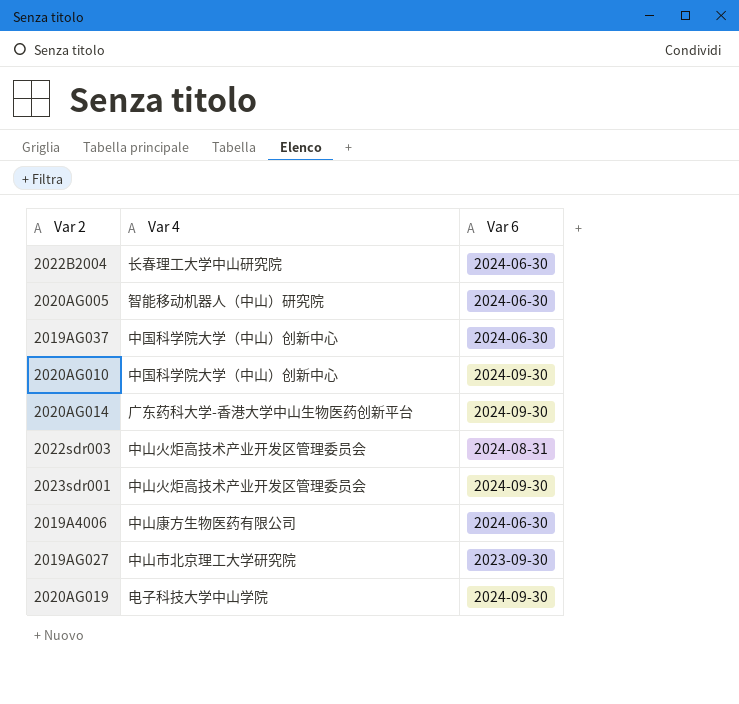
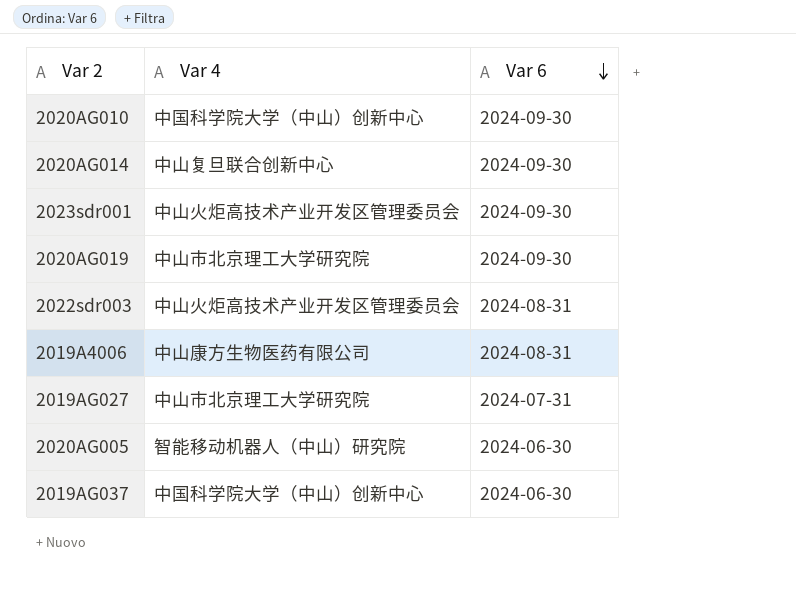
row order: none -> Var 6 descending
row 2022B2004: 长春理工大学中山研究院 | 2024-06-30 -> none
2020AG014 | Var 4: 广东药科大学-香港大学中山生物医药创新平台 -> 中山复旦联合创新中心
2020AG019 | Var 4: 电子科技大学中山学院 -> 中山市北京理工大学研究院
2019A4006 | Var 6: 2024-06-30 -> 2024-08-31
2019AG027 | Var 6: 2023-09-30 -> 2024-07-31

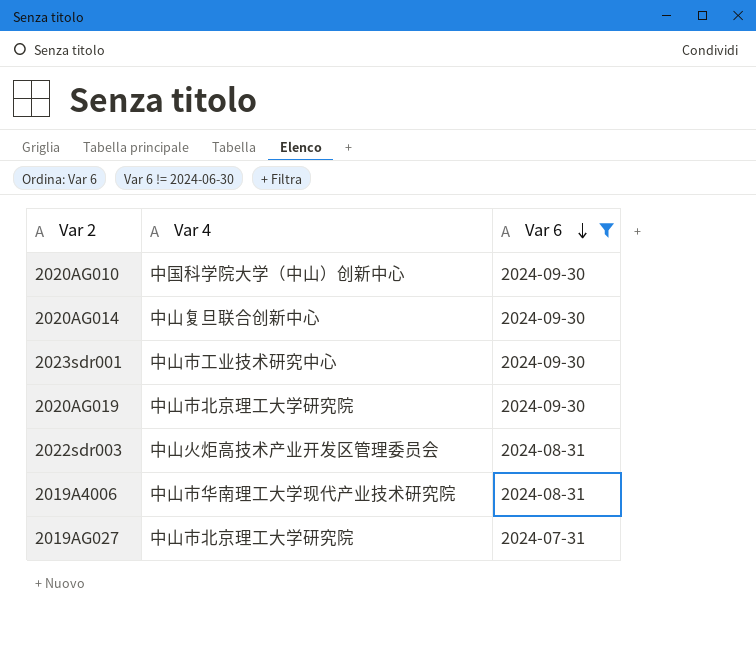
filter: none -> Var 6 != 2024-06-30
2023sdr001 | Var 4: 中山火炬高技术产业开发区管理委员会 -> 中山市工业技术研究中心
2019A4006 | Var 4: 中山康方生物医药有限公司 -> 中山市华南理工大学现代产业技术研究院

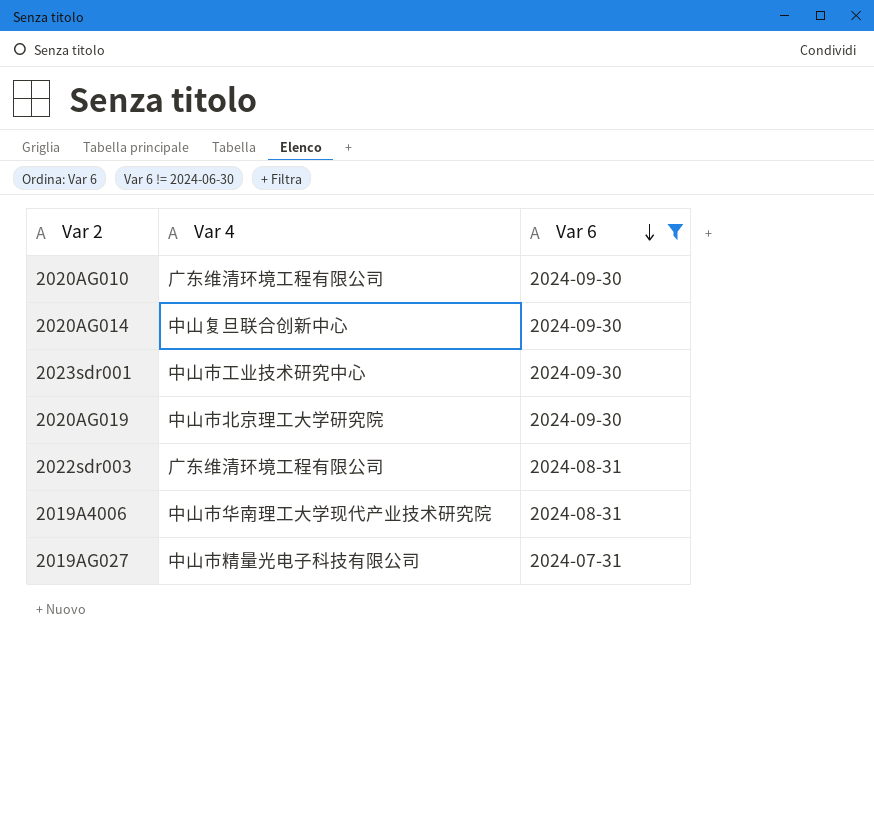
2020AG010 | Var 4: 中国科学院大学（中山）创新中心 -> 广东维清环境工程有限公司
2022sdr003 | Var 4: 中山火炬高技术产业开发区管理委员会 -> 广东维清环境工程有限公司
2019AG027 | Var 4: 中山市北京理工大学研究院 -> 中山市精量光电子科技有限公司

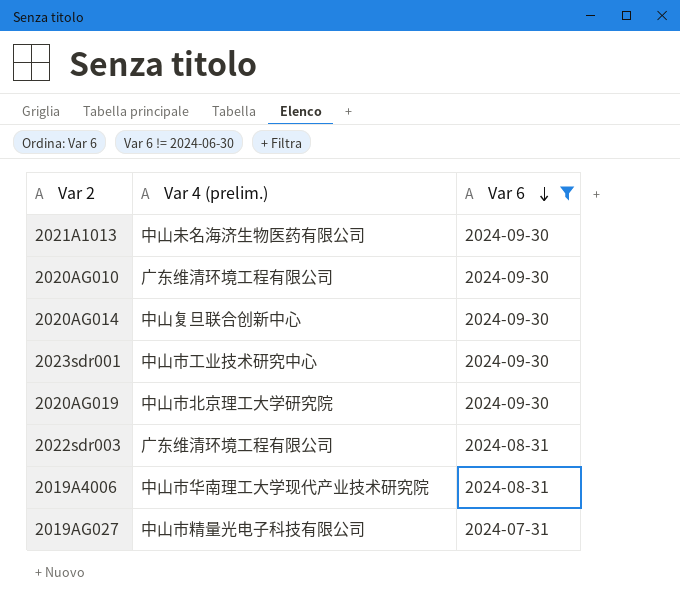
column name: Var 4 -> Var 4 (prelim.)
row 2021A1013: none -> 中山未名海济生物医药有限公司 | 2024-09-30

